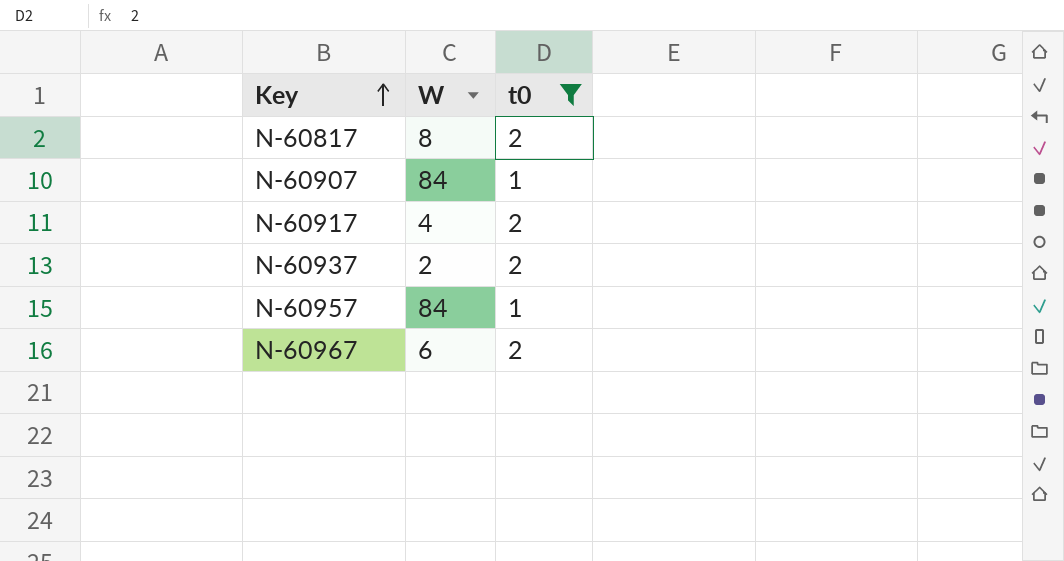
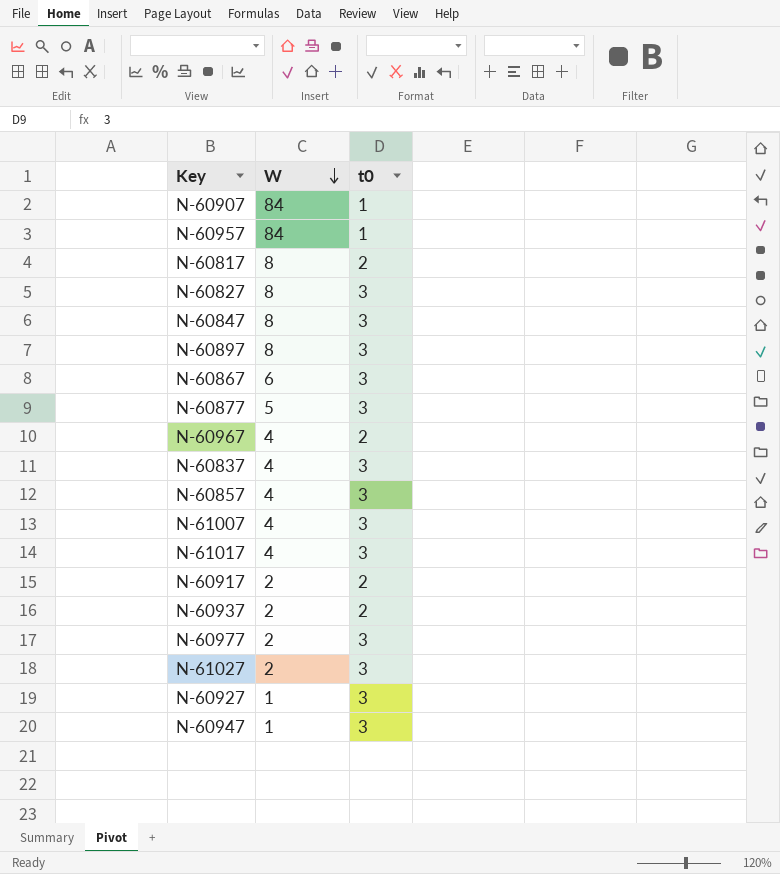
filter: t0 != 3 -> none
row order: Key ascending -> W descending
N-60967 | W: 6 -> 4
N-60917 | W: 4 -> 2

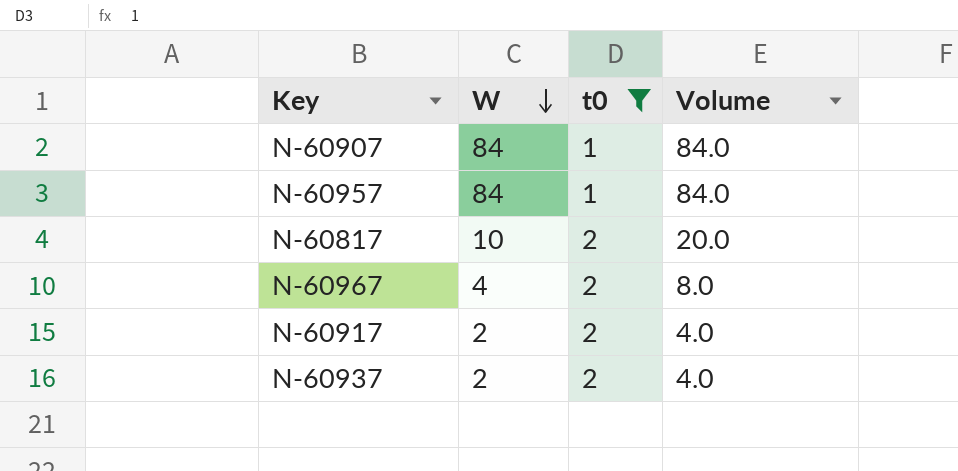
filter: none -> t0 != 3
column Volume | formula: none -> [W] * [t0]
N-60817 | W: 8 -> 10

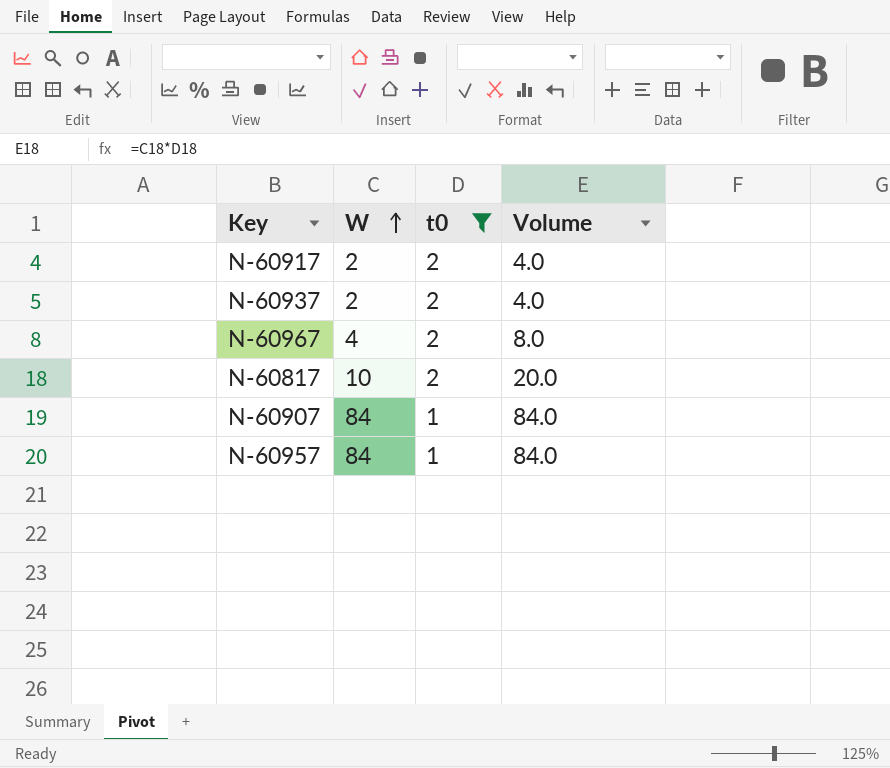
row order: W descending -> W ascending

